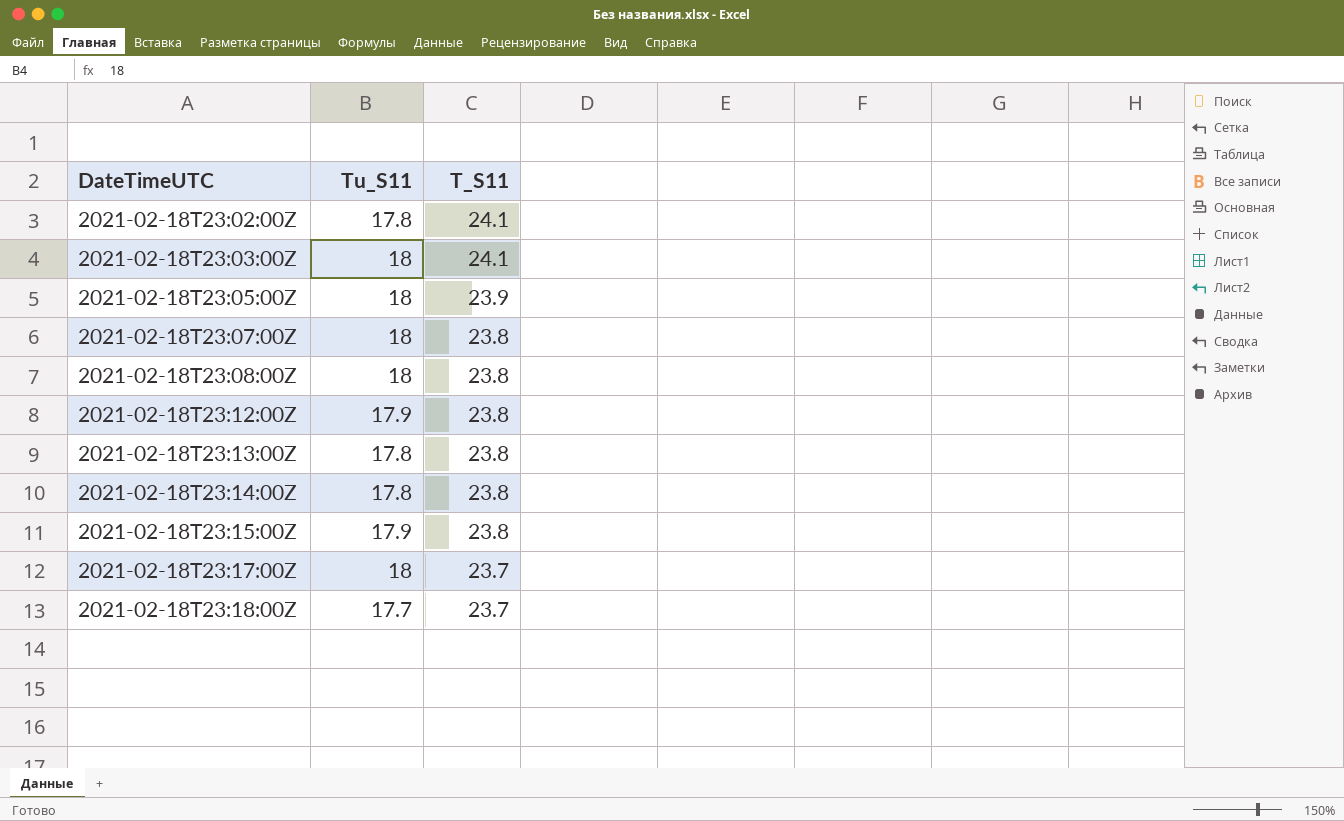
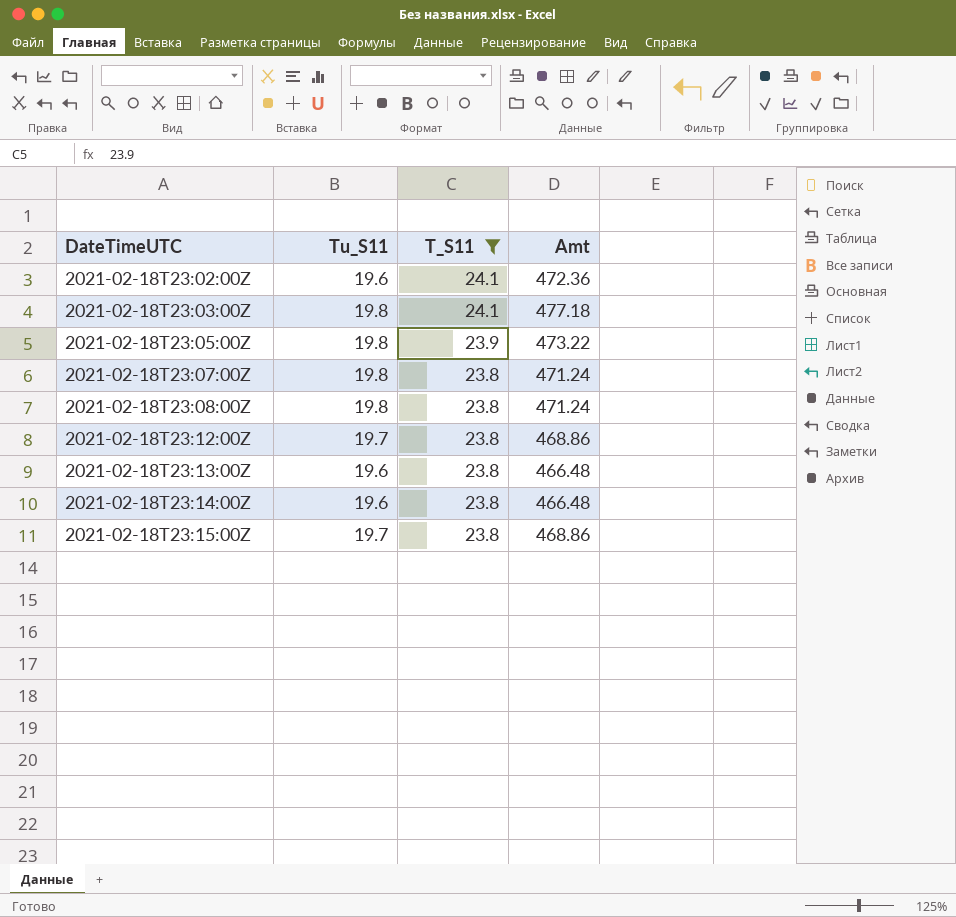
filter: none -> T_S11 != 23.7
column Amt | formula: none -> [Tu_S11] * [T_S11]
2021-02-18T23:02:00Z | Tu_S11: 17.8 -> 19.6
2021-02-18T23:03:00Z | Tu_S11: 18 -> 19.8
2021-02-18T23:05:00Z | Tu_S11: 18 -> 19.8
2021-02-18T23:07:00Z | Tu_S11: 18 -> 19.8
2021-02-18T23:08:00Z | Tu_S11: 18 -> 19.8
2021-02-18T23:12:00Z | Tu_S11: 17.9 -> 19.7
2021-02-18T23:13:00Z | Tu_S11: 17.8 -> 19.6
2021-02-18T23:14:00Z | Tu_S11: 17.8 -> 19.6
2021-02-18T23:15:00Z | Tu_S11: 17.9 -> 19.7

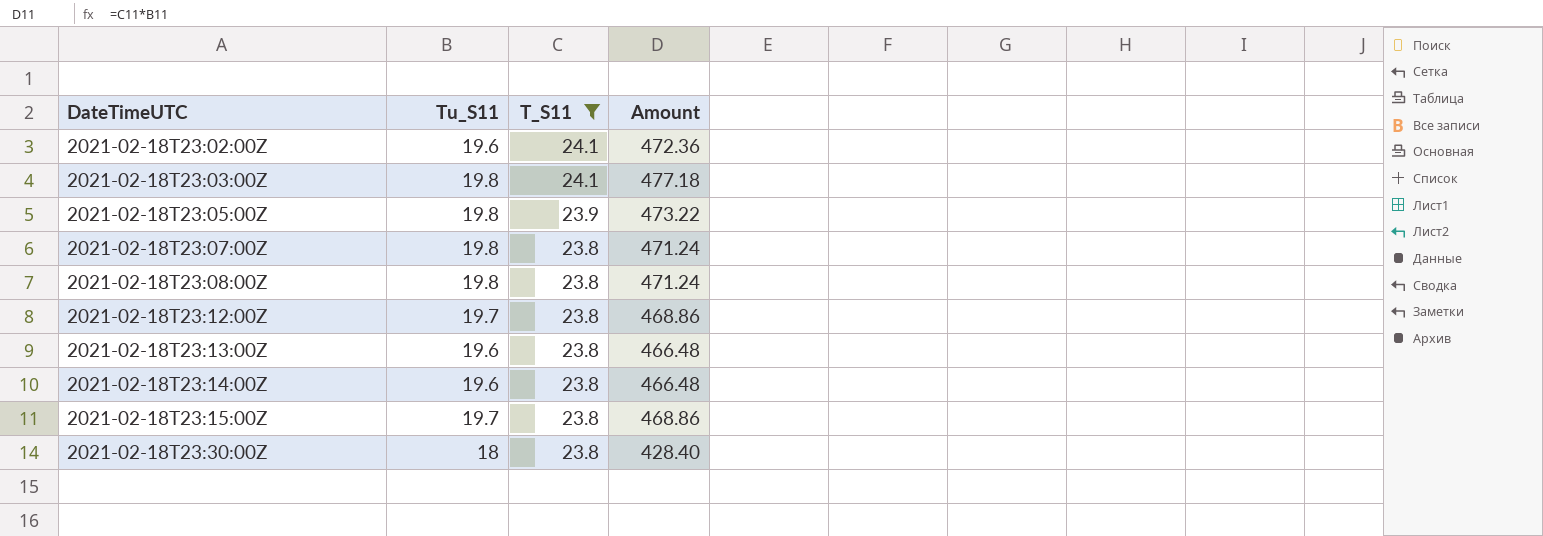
column name: Amt -> Amount
row 2021-02-18T23:30:00Z: none -> 18 | 23.8 | 428.40

